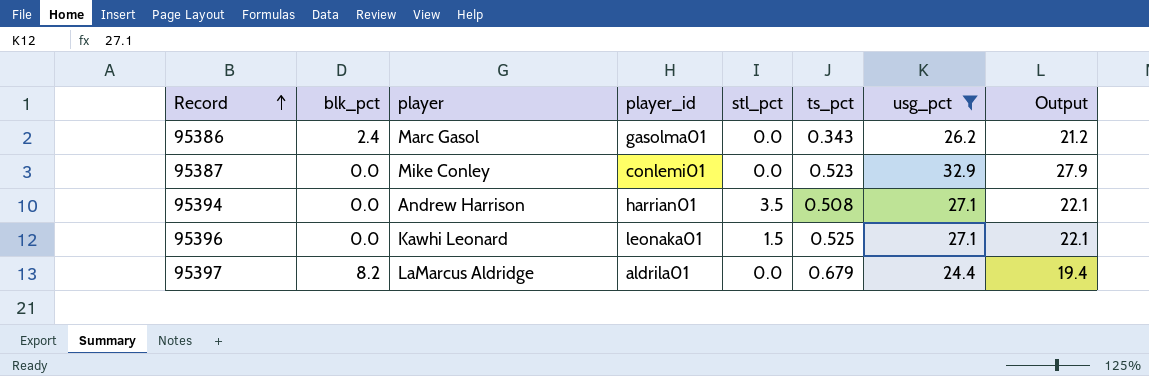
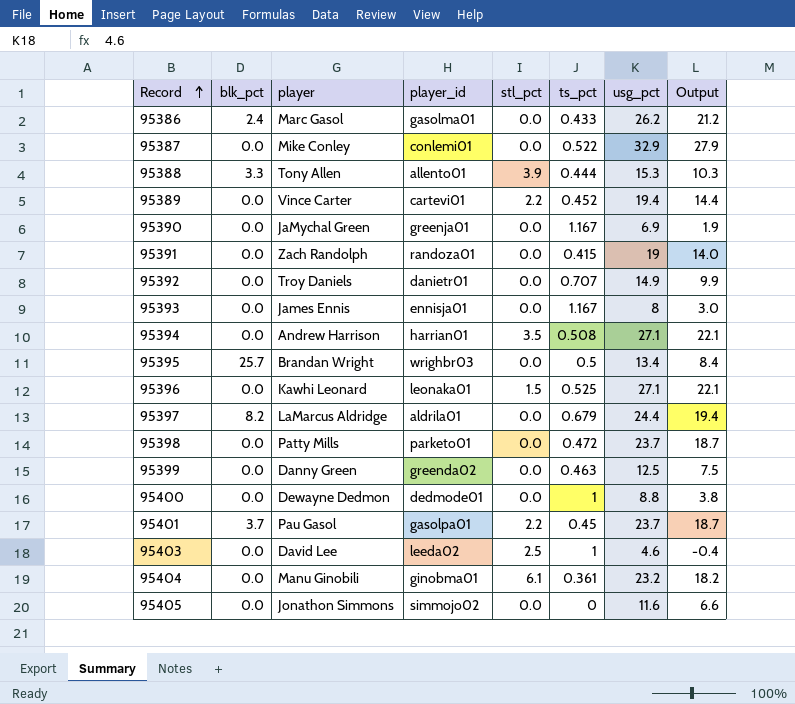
filter: usg_pct >= 24.4 -> none
95386 | ts_pct: 0.343 -> 0.433
95387 | ts_pct: 0.523 -> 0.522

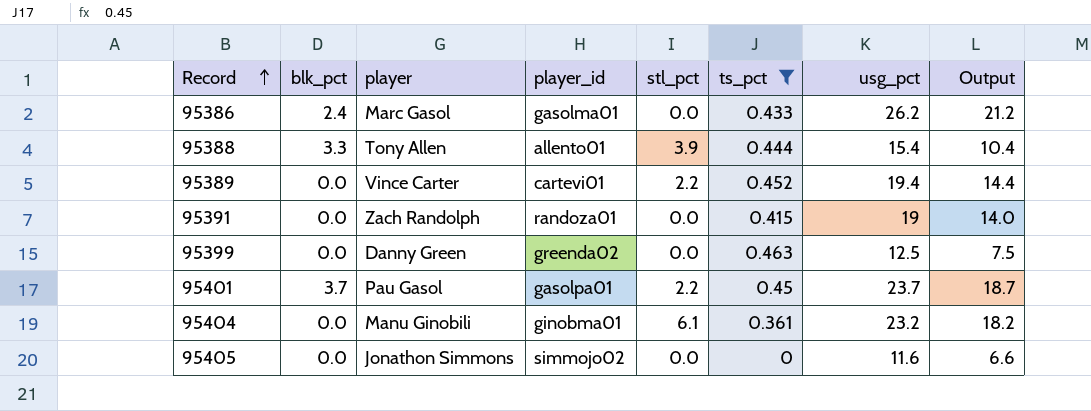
filter: none -> ts_pct <= 0.463
95388 | usg_pct: 15.3 -> 15.4
95388 | Output: 10.3 -> 10.4

